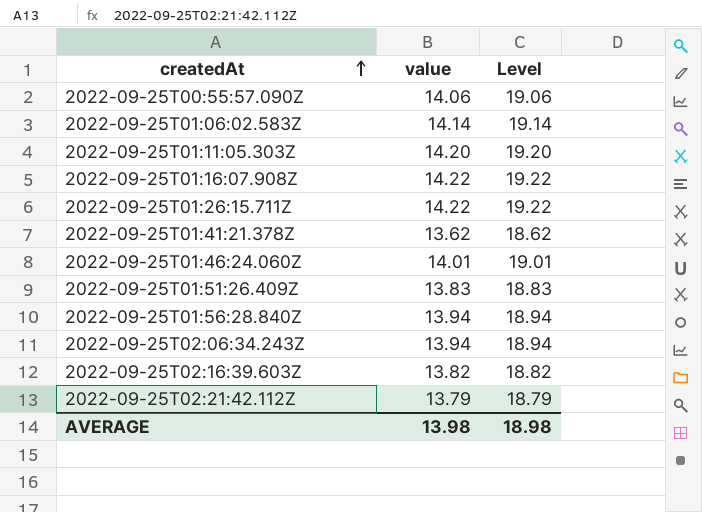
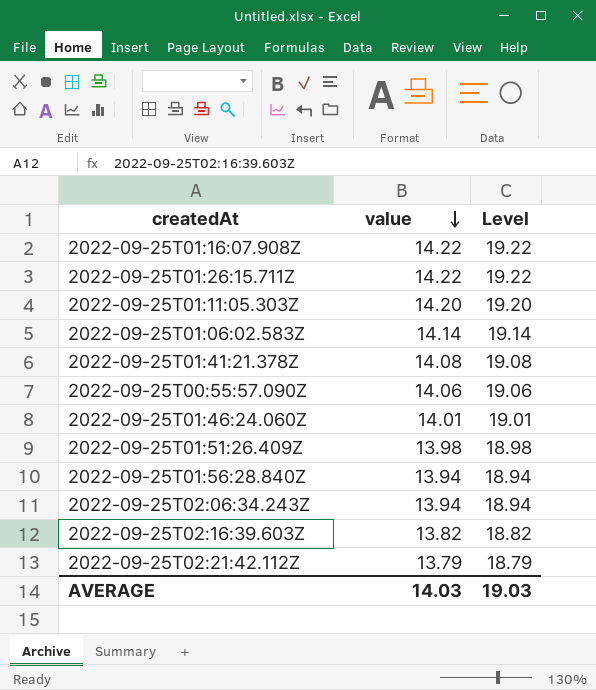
row order: createdAt ascending -> value descending
2022-09-25T01:41:21.378Z | value: 13.62 -> 14.08
2022-09-25T01:41:21.378Z | Level: 18.62 -> 19.08
2022-09-25T01:51:26.409Z | value: 13.83 -> 13.98
2022-09-25T01:51:26.409Z | Level: 18.83 -> 18.98
AVERAGE | value: 13.98 -> 14.03
AVERAGE | Level: 18.98 -> 19.03

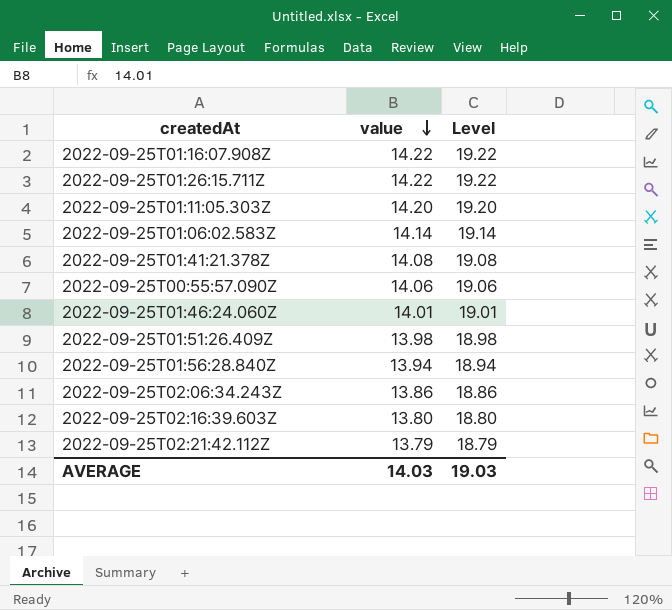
2022-09-25T02:06:34.243Z | value: 13.94 -> 13.86
2022-09-25T02:06:34.243Z | Level: 18.94 -> 18.86
2022-09-25T02:16:39.603Z | value: 13.82 -> 13.80
2022-09-25T02:16:39.603Z | Level: 18.82 -> 18.80

